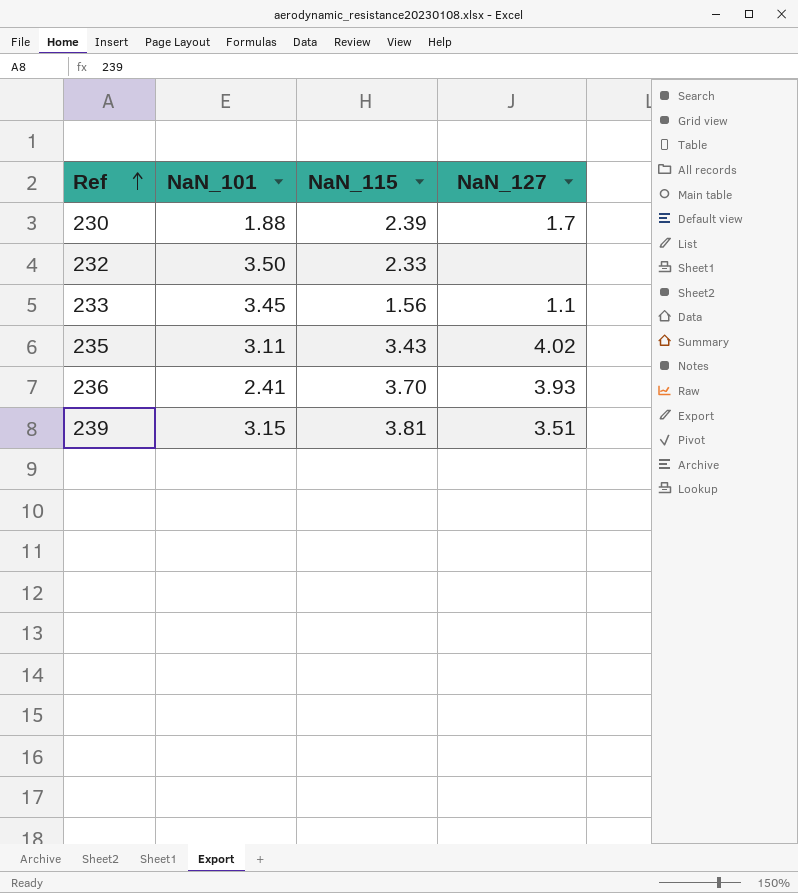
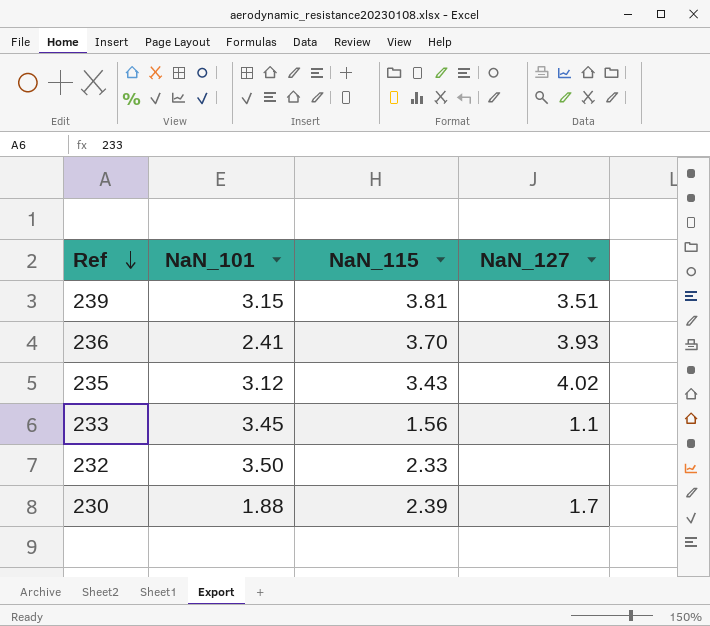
row order: Ref ascending -> Ref descending
235 | NaN_101: 3.11 -> 3.12

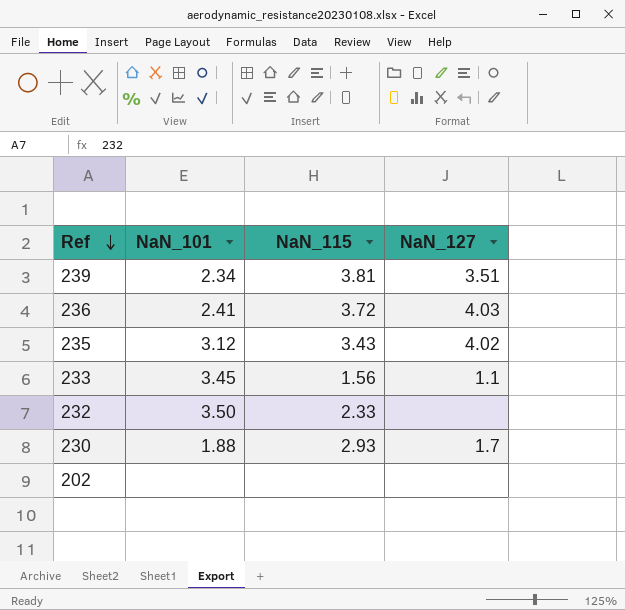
239 | NaN_101: 3.15 -> 2.34
236 | NaN_115: 3.70 -> 3.72
236 | NaN_127: 3.93 -> 4.03
230 | NaN_115: 2.39 -> 2.93
row 202: none -> none | none | none

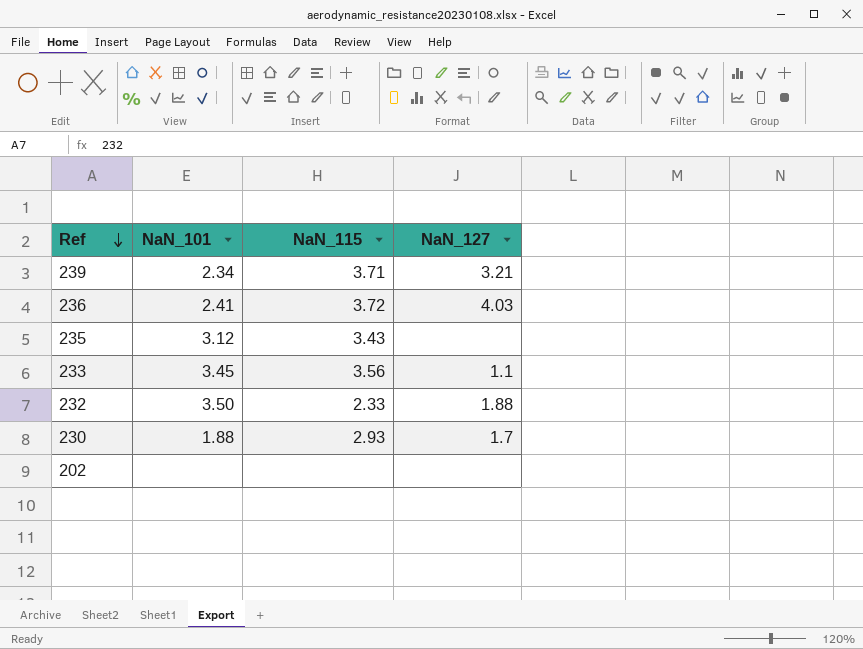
239 | NaN_115: 3.81 -> 3.71
239 | NaN_127: 3.51 -> 3.21
235 | NaN_127: 4.02 -> none
233 | NaN_115: 1.56 -> 3.56
232 | NaN_127: none -> 1.88

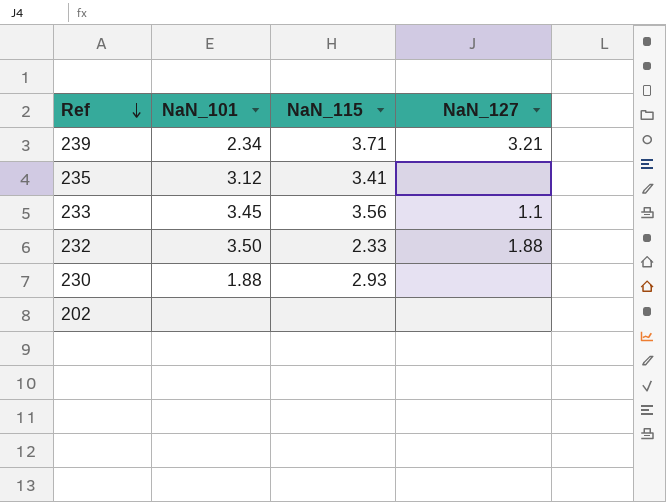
row 236: 2.41 | 3.72 | 4.03 -> none
235 | NaN_115: 3.43 -> 3.41
230 | NaN_127: 1.7 -> none

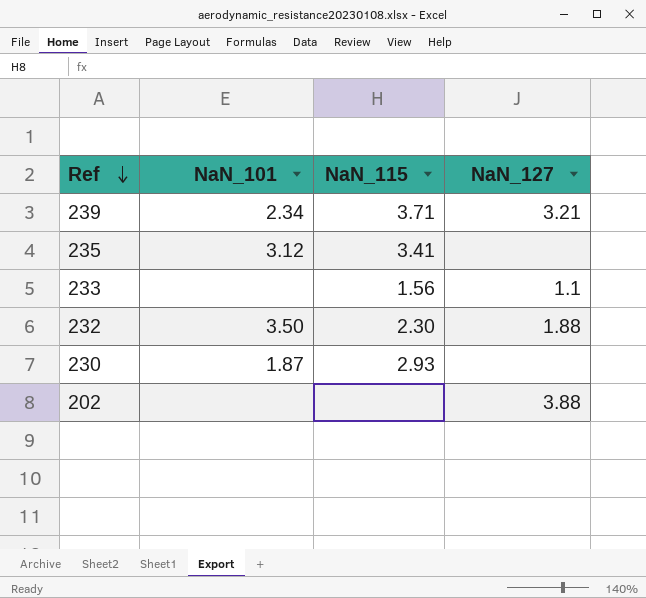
233 | NaN_101: 3.45 -> none
233 | NaN_115: 3.56 -> 1.56
232 | NaN_115: 2.33 -> 2.30
230 | NaN_101: 1.88 -> 1.87
202 | NaN_127: none -> 3.88

